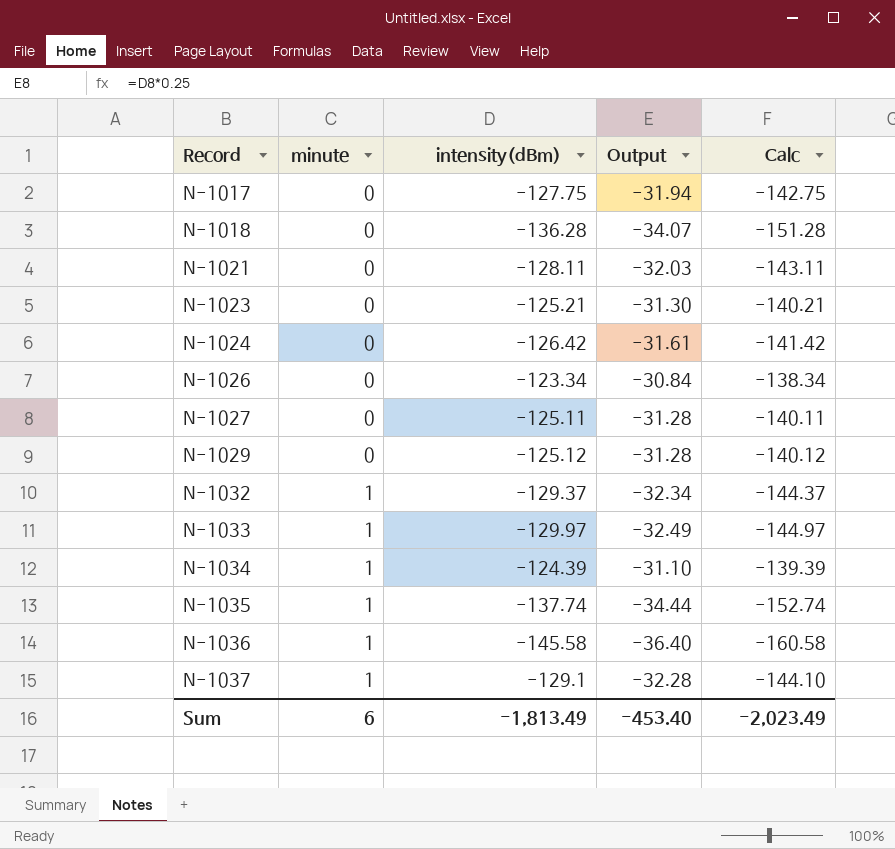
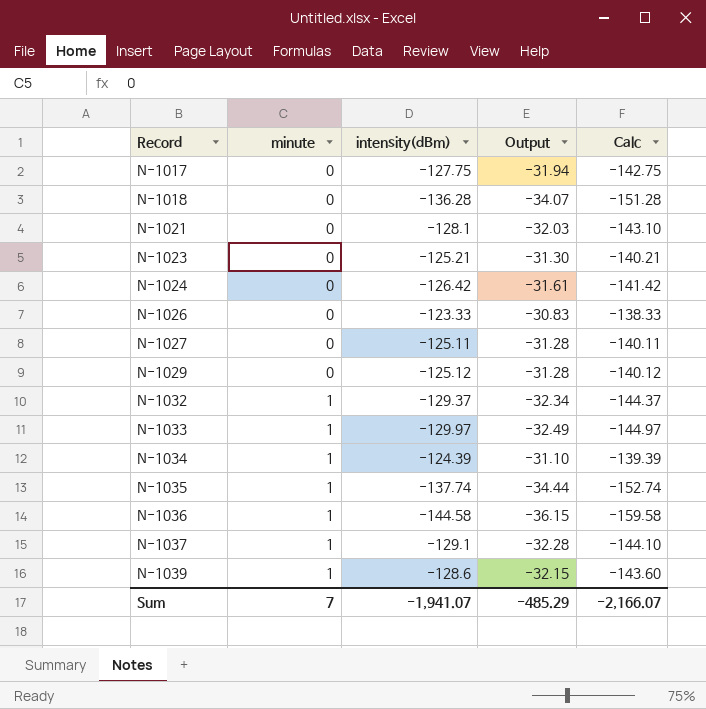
N-1021 | intensity(dBm): -128.11 -> -128.1
N-1021 | Calc: -143.11 -> -143.10
N-1026 | intensity(dBm): -123.34 -> -123.33
N-1026 | Output: -30.84 -> -30.83
N-1026 | Calc: -138.34 -> -138.33
N-1036 | intensity(dBm): -145.58 -> -144.58
N-1036 | Output: -36.40 -> -36.15
N-1036 | Calc: -160.58 -> -159.58
row N-1039: none -> 1 | -128.6 | -32.15 | -143.60
Sum | minute: 6 -> 7
Sum | intensity(dBm): -1,813.49 -> -1,941.07
Sum | Output: -453.40 -> -485.29
Sum | Calc: -2,023.49 -> -2,166.07

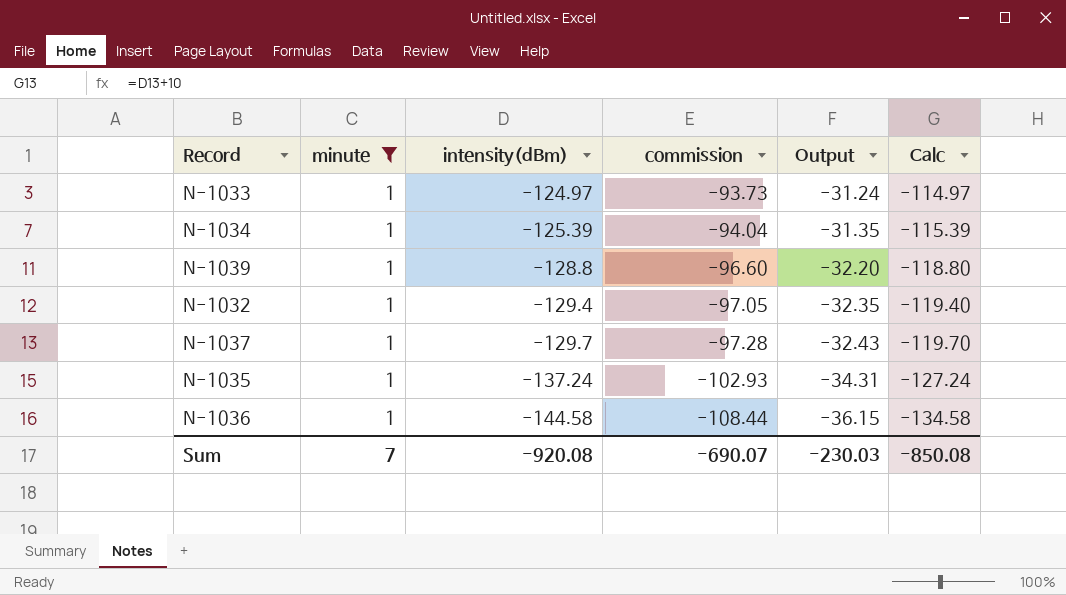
filter: none -> minute = 1
row order: Record ascending -> intensity(dBm) descending
column commission | formula: none -> [intensity(dBm)] * 0.75
column Calc | formula: [intensity(dBm)] - 15 -> [intensity(dBm)] + 10
N-1033 | intensity(dBm): -129.97 -> -124.97
N-1033 | Output: -32.49 -> -31.24
N-1034 | intensity(dBm): -124.39 -> -125.39
N-1034 | Output: -31.10 -> -31.35
N-1039 | intensity(dBm): -128.6 -> -128.8
N-1039 | Output: -32.15 -> -32.20
N-1032 | intensity(dBm): -129.37 -> -129.4
N-1032 | Output: -32.34 -> -32.35
N-1037 | intensity(dBm): -129.1 -> -129.7
N-1037 | Output: -32.28 -> -32.43
N-1035 | intensity(dBm): -137.74 -> -137.24
N-1035 | Output: -34.44 -> -34.31
Sum | intensity(dBm): -1,941.07 -> -920.08
Sum | Output: -485.29 -> -230.03
Sum | Calc: -2,166.07 -> -850.08

